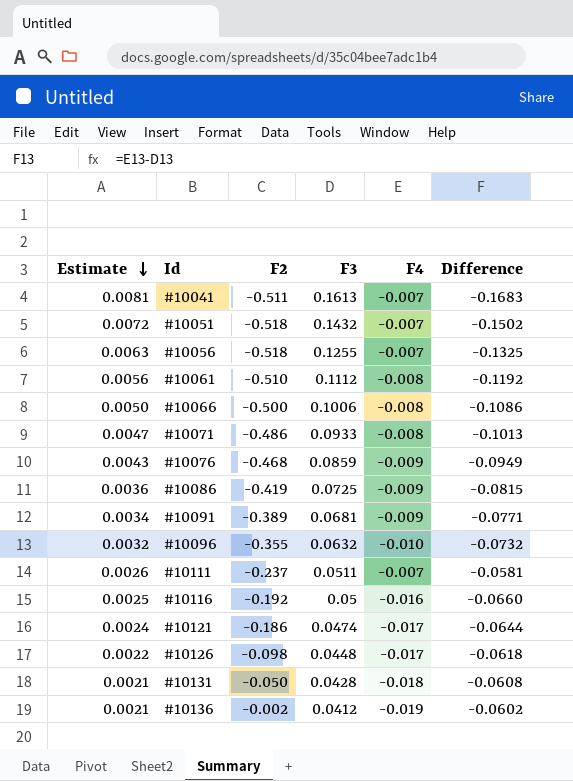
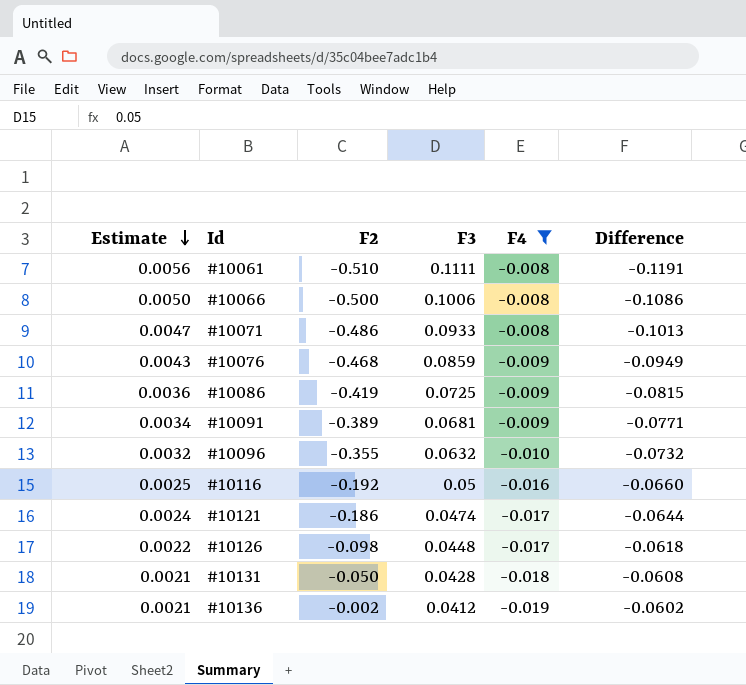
filter: none -> F4 != -0.007
#10061 | F3: 0.1112 -> 0.1111
#10061 | Difference: -0.1192 -> -0.1191

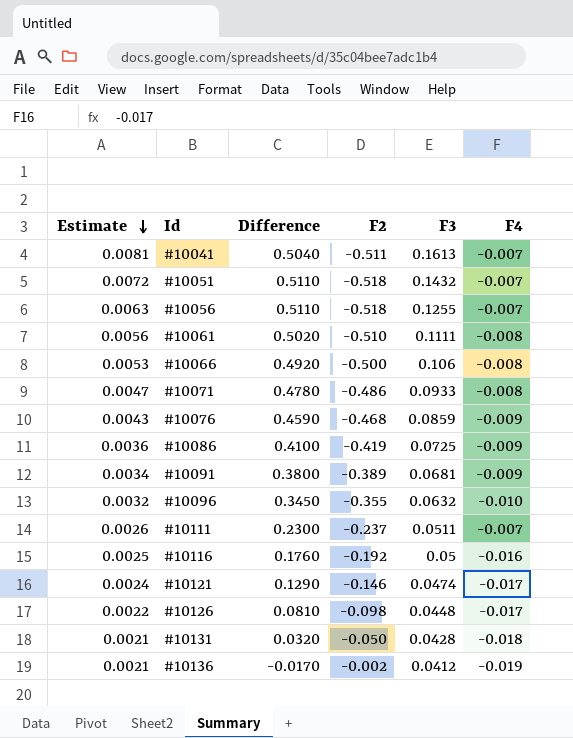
filter: F4 != -0.007 -> none
column Difference | formula: [F4] - [F3] -> [F4] - [F2]
column Difference | position: 6 -> 3
#10066 | Estimate: 0.0050 -> 0.0053
#10066 | F3: 0.1006 -> 0.106
#10121 | F2: -0.186 -> -0.146

